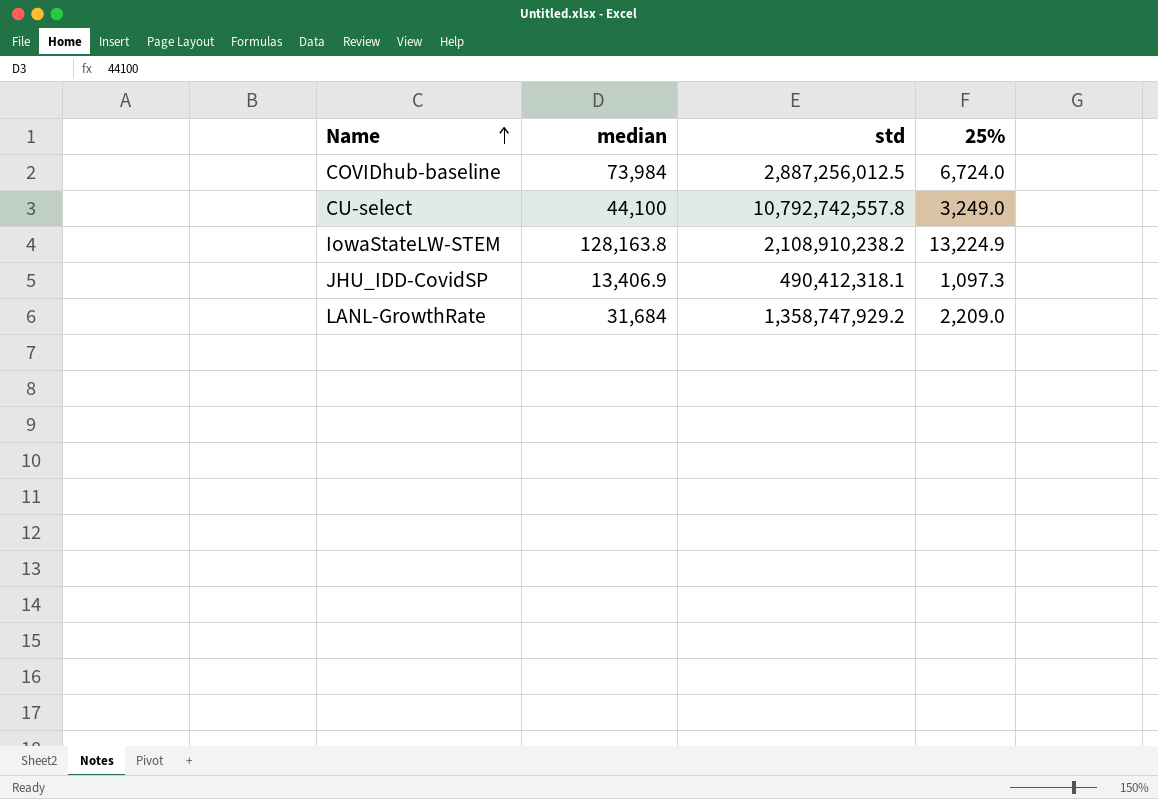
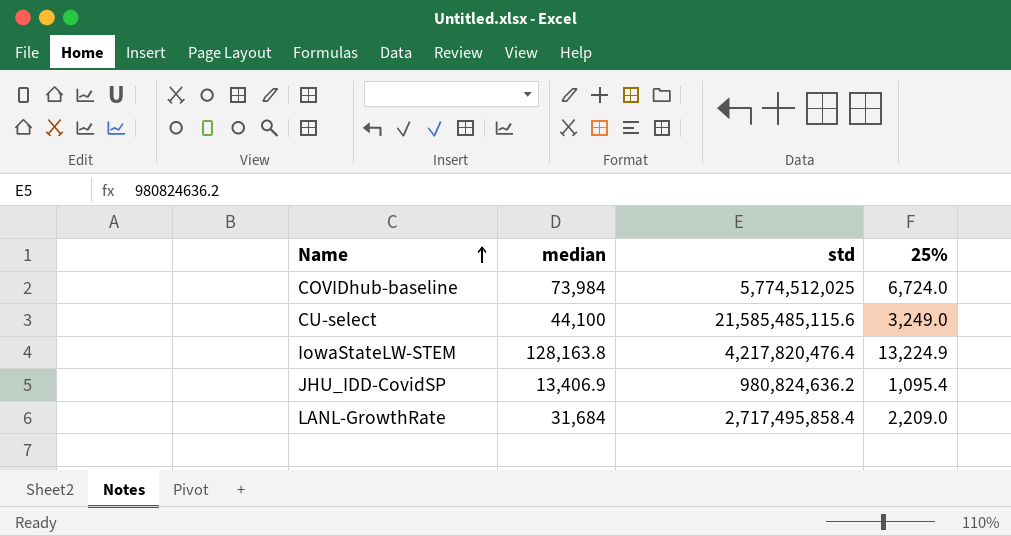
COVIDhub-baseline | std: 2,887,256,012.5 -> 5,774,512,025
CU-select | std: 10,792,742,557.8 -> 21,585,485,115.6
IowaStateLW-STEM | std: 2,108,910,238.2 -> 4,217,820,476.4
JHU_IDD-CovidSP | std: 490,412,318.1 -> 980,824,636.2
JHU_IDD-CovidSP | 25%: 1,097.3 -> 1,095.4
LANL-GrowthRate | std: 1,358,747,929.2 -> 2,717,495,858.4

